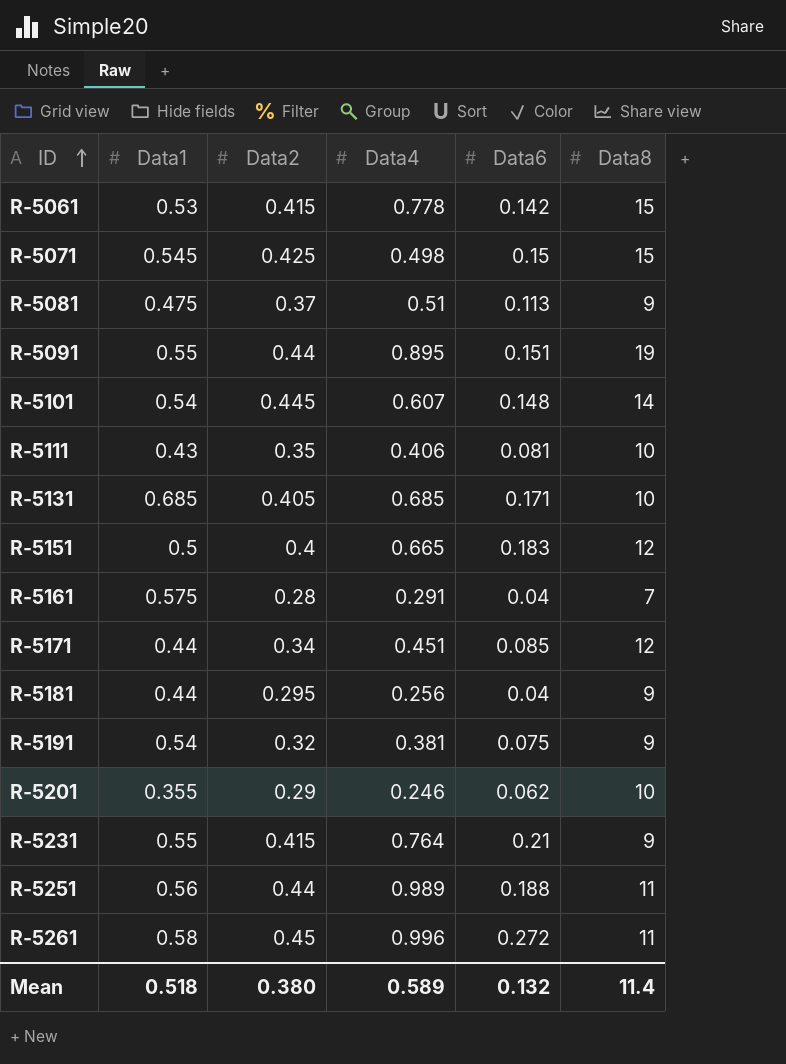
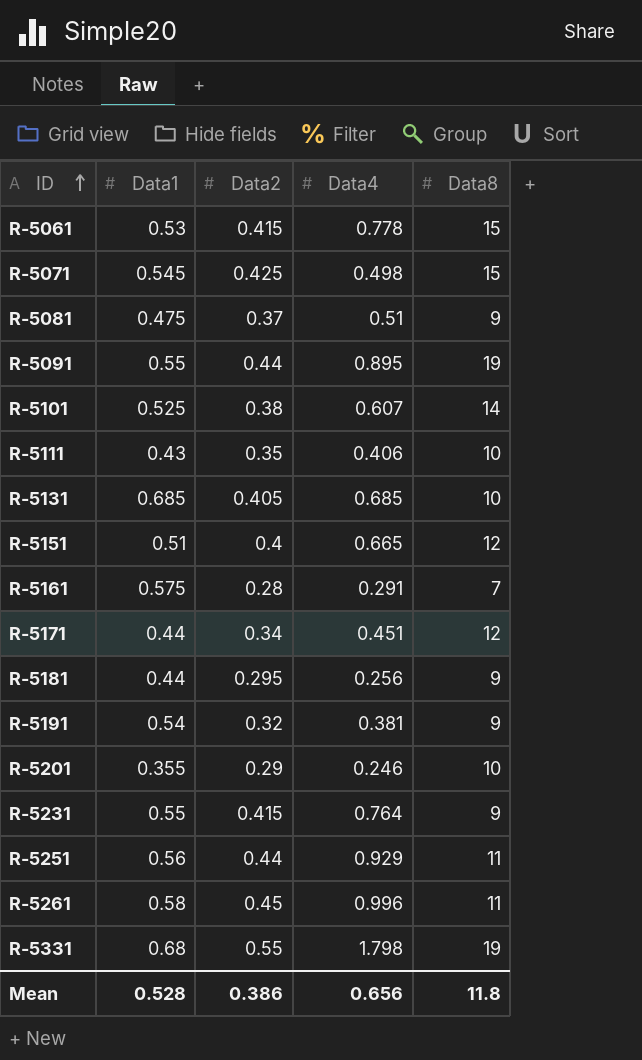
column Data6 | position: 5 -> none
R-5101 | Data1: 0.54 -> 0.525
R-5101 | Data2: 0.445 -> 0.38
R-5151 | Data1: 0.5 -> 0.51
R-5251 | Data4: 0.989 -> 0.929
row R-5331: none -> 0.68 | 0.55 | 1.798 | 19
Mean | Data1: 0.518 -> 0.528
Mean | Data2: 0.380 -> 0.386
Mean | Data4: 0.589 -> 0.656
Mean | Data8: 11.4 -> 11.8

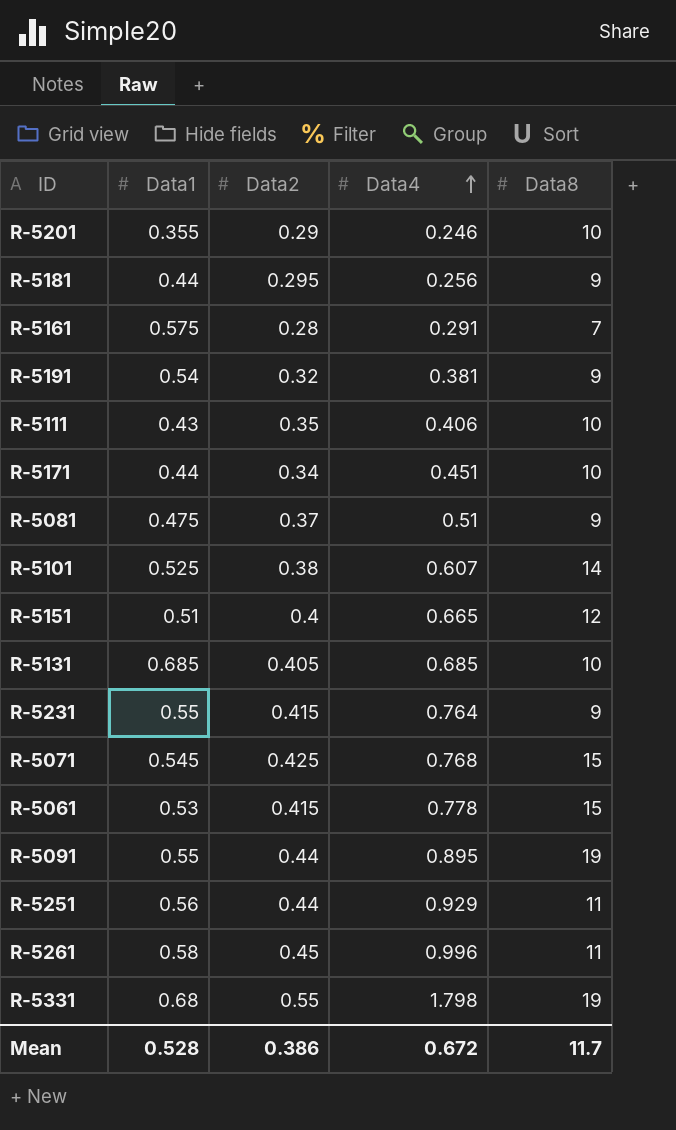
row order: ID ascending -> Data4 ascending
R-5171 | Data8: 12 -> 10
R-5071 | Data4: 0.498 -> 0.768
Mean | Data4: 0.656 -> 0.672
Mean | Data8: 11.8 -> 11.7

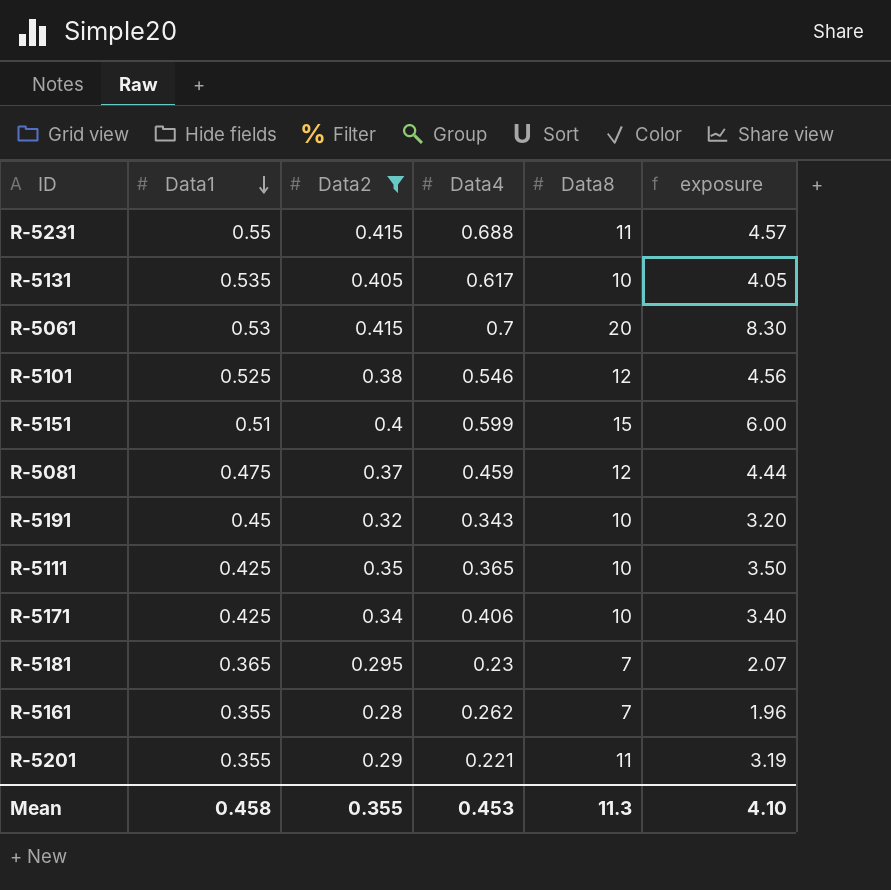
filter: none -> Data2 <= 0.415
row order: Data4 ascending -> Data1 descending
column exposure | formula: none -> [Data2] * [Data8]
R-5231 | Data4: 0.764 -> 0.688
R-5231 | Data8: 9 -> 11
R-5131 | Data1: 0.685 -> 0.535
R-5131 | Data4: 0.685 -> 0.617
R-5061 | Data4: 0.778 -> 0.7
R-5061 | Data8: 15 -> 20
R-5101 | Data4: 0.607 -> 0.546
R-5101 | Data8: 14 -> 12
R-5151 | Data4: 0.665 -> 0.599
R-5151 | Data8: 12 -> 15
R-5081 | Data4: 0.51 -> 0.459
R-5081 | Data8: 9 -> 12
R-5191 | Data1: 0.54 -> 0.45
R-5191 | Data4: 0.381 -> 0.343
R-5191 | Data8: 9 -> 10
R-5111 | Data1: 0.43 -> 0.425
R-5111 | Data4: 0.406 -> 0.365
R-5171 | Data1: 0.44 -> 0.425
R-5171 | Data4: 0.451 -> 0.406
R-5181 | Data1: 0.44 -> 0.365
R-5181 | Data4: 0.256 -> 0.23
R-5181 | Data8: 9 -> 7
R-5161 | Data1: 0.575 -> 0.355
R-5161 | Data4: 0.291 -> 0.262
R-5201 | Data4: 0.246 -> 0.221
R-5201 | Data8: 10 -> 11
Mean | Data1: 0.528 -> 0.458
Mean | Data2: 0.386 -> 0.355
Mean | Data4: 0.672 -> 0.453
Mean | Data8: 11.7 -> 11.3

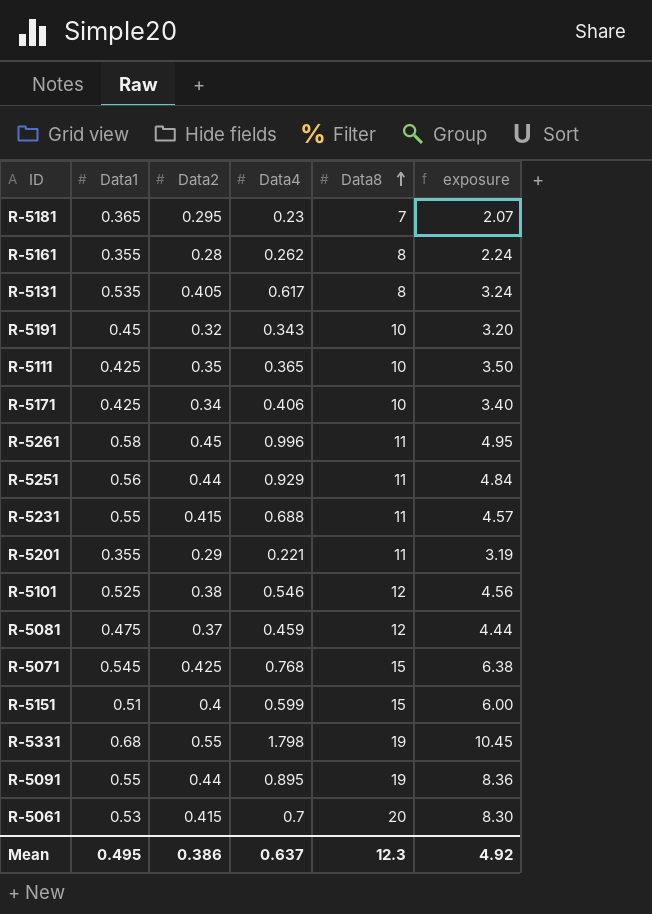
filter: Data2 <= 0.415 -> none
row order: Data1 descending -> Data8 ascending
R-5161 | Data8: 7 -> 8
R-5161 | exposure: 1.96 -> 2.24
R-5131 | Data8: 10 -> 8
R-5131 | exposure: 4.05 -> 3.24
Mean | Data1: 0.458 -> 0.495
Mean | Data2: 0.355 -> 0.386
Mean | Data4: 0.453 -> 0.637
Mean | Data8: 11.3 -> 12.3
Mean | exposure: 4.10 -> 4.92

